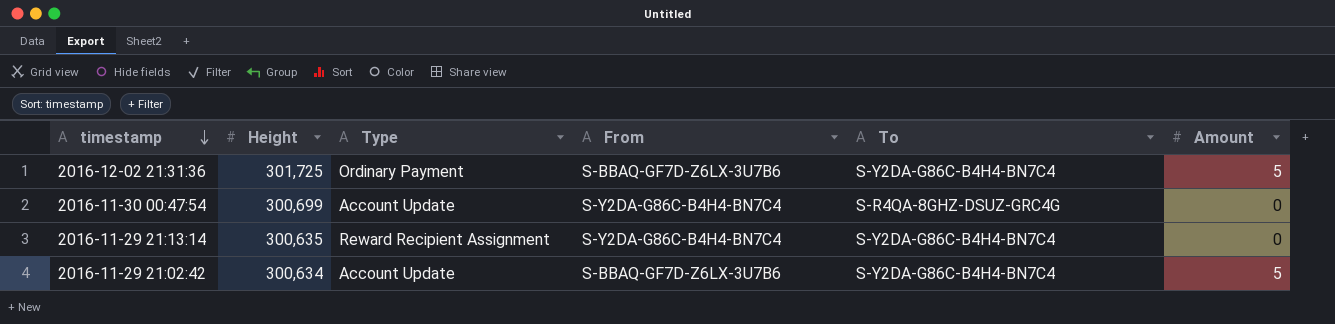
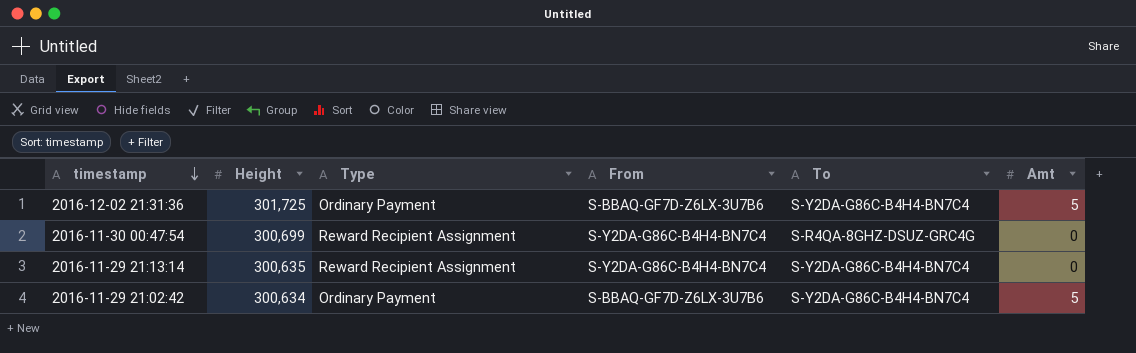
column name: Amount -> Amt
2016-11-30 00:47:54 | Type: Account Update -> Reward Recipient Assignment
2016-11-29 21:02:42 | Type: Account Update -> Ordinary Payment

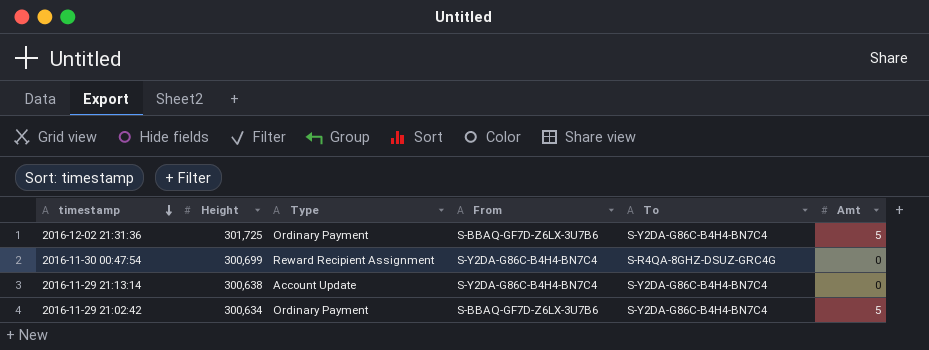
2016-11-29 21:13:14 | Height: 300,635 -> 300,638
2016-11-29 21:13:14 | Type: Reward Recipient Assignment -> Account Update

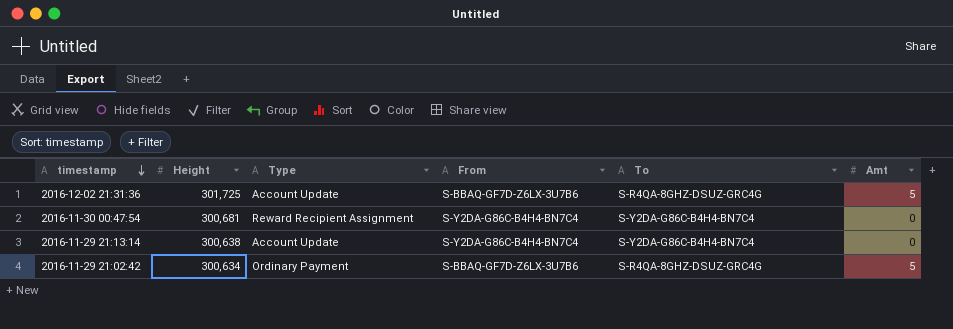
2016-12-02 21:31:36 | Type: Ordinary Payment -> Account Update
2016-12-02 21:31:36 | To: S-Y2DA-G86C-B4H4-BN7C4 -> S-R4QA-8GHZ-DSUZ-GRC4G
2016-11-30 00:47:54 | Height: 300,699 -> 300,681
2016-11-30 00:47:54 | To: S-R4QA-8GHZ-DSUZ-GRC4G -> S-Y2DA-G86C-B4H4-BN7C4
2016-11-29 21:02:42 | To: S-Y2DA-G86C-B4H4-BN7C4 -> S-R4QA-8GHZ-DSUZ-GRC4G

